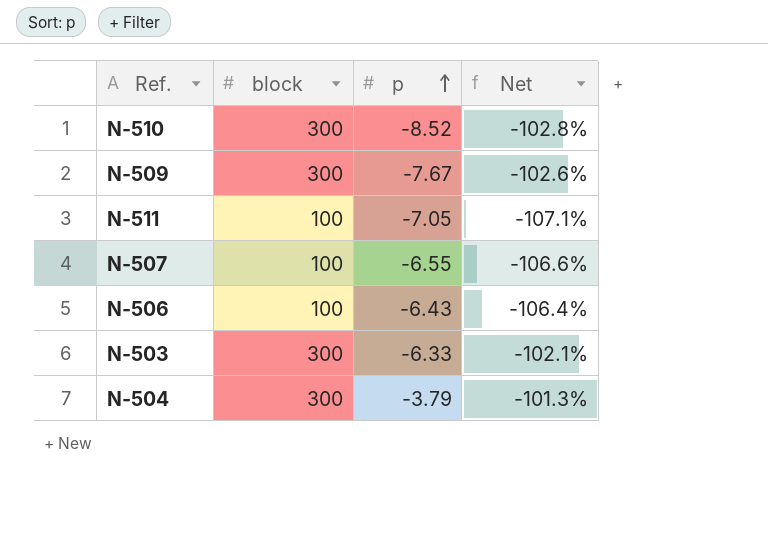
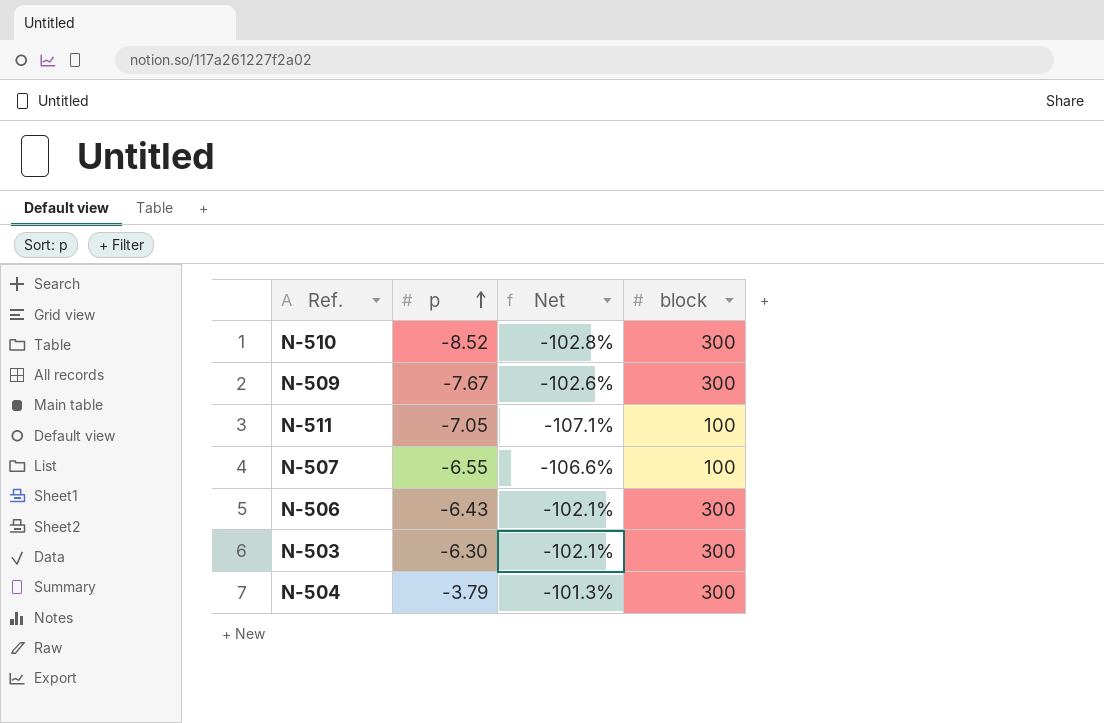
column block | position: 2 -> 4
N-506 | Net: -106.4% -> -102.1%
N-506 | block: 100 -> 300
N-503 | p: -6.33 -> -6.30

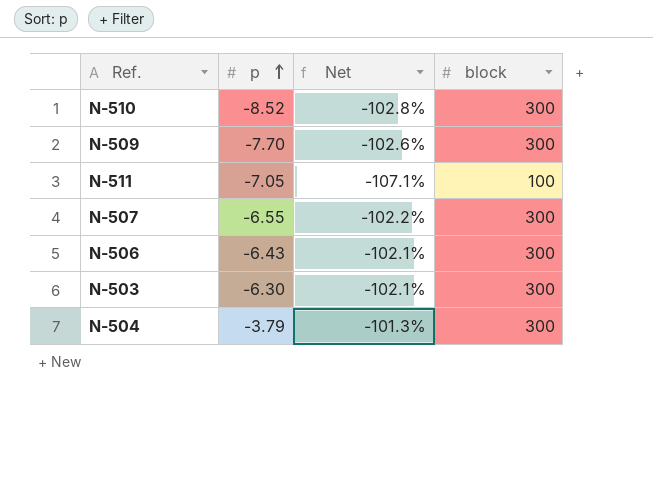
N-509 | p: -7.67 -> -7.70
N-507 | Net: -106.6% -> -102.2%
N-507 | block: 100 -> 300

